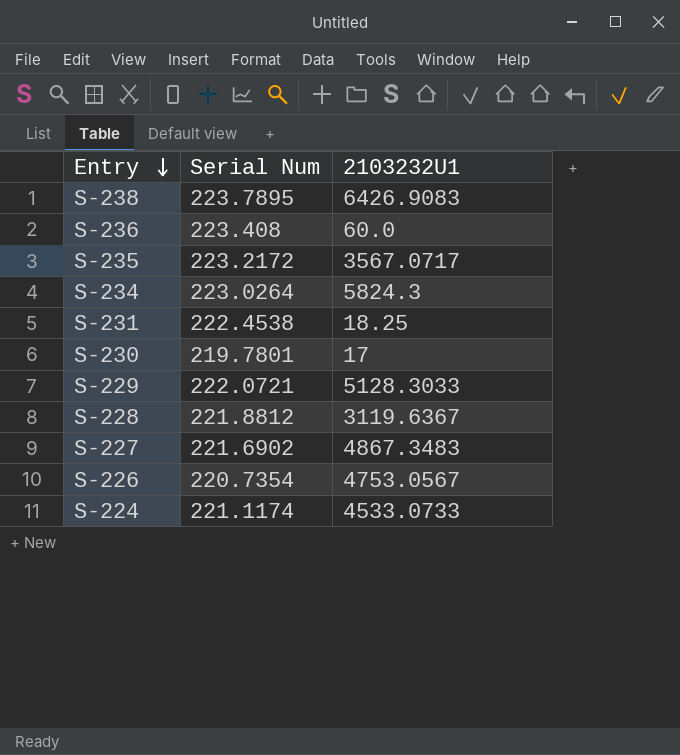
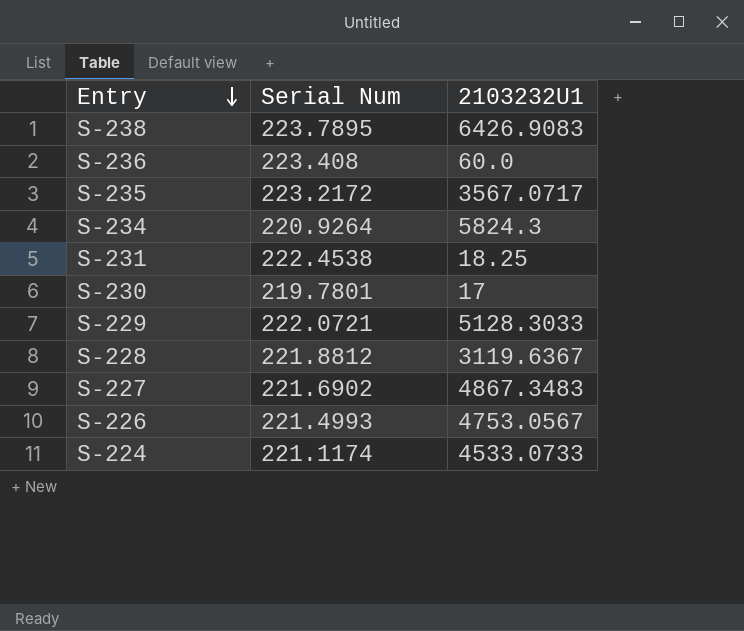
S-234 | Serial Num: 223.0264 -> 220.9264
S-226 | Serial Num: 220.7354 -> 221.4993

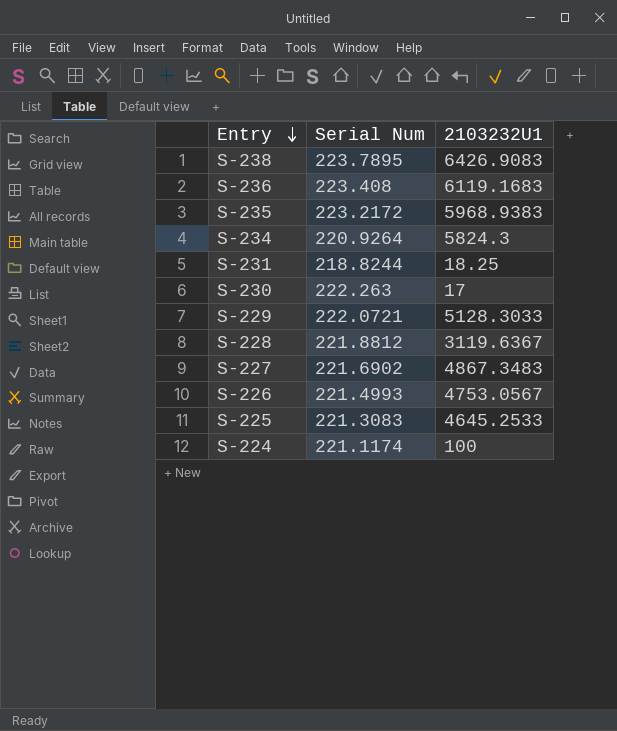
S-236 | 2103232U1: 60.0 -> 6119.1683
S-235 | 2103232U1: 3567.0717 -> 5968.9383
S-231 | Serial Num: 222.4538 -> 218.8244
S-230 | Serial Num: 219.7801 -> 222.263
row S-225: none -> 221.3083 | 4645.2533
S-224 | 2103232U1: 4533.0733 -> 100

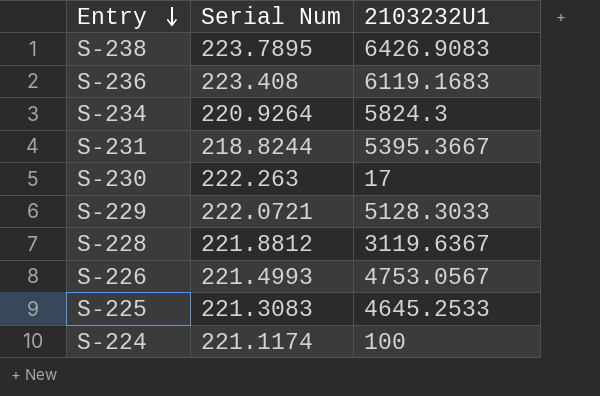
row S-235: 223.2172 | 5968.9383 -> none
row S-227: 221.6902 | 4867.3483 -> none
S-231 | 2103232U1: 18.25 -> 5395.3667

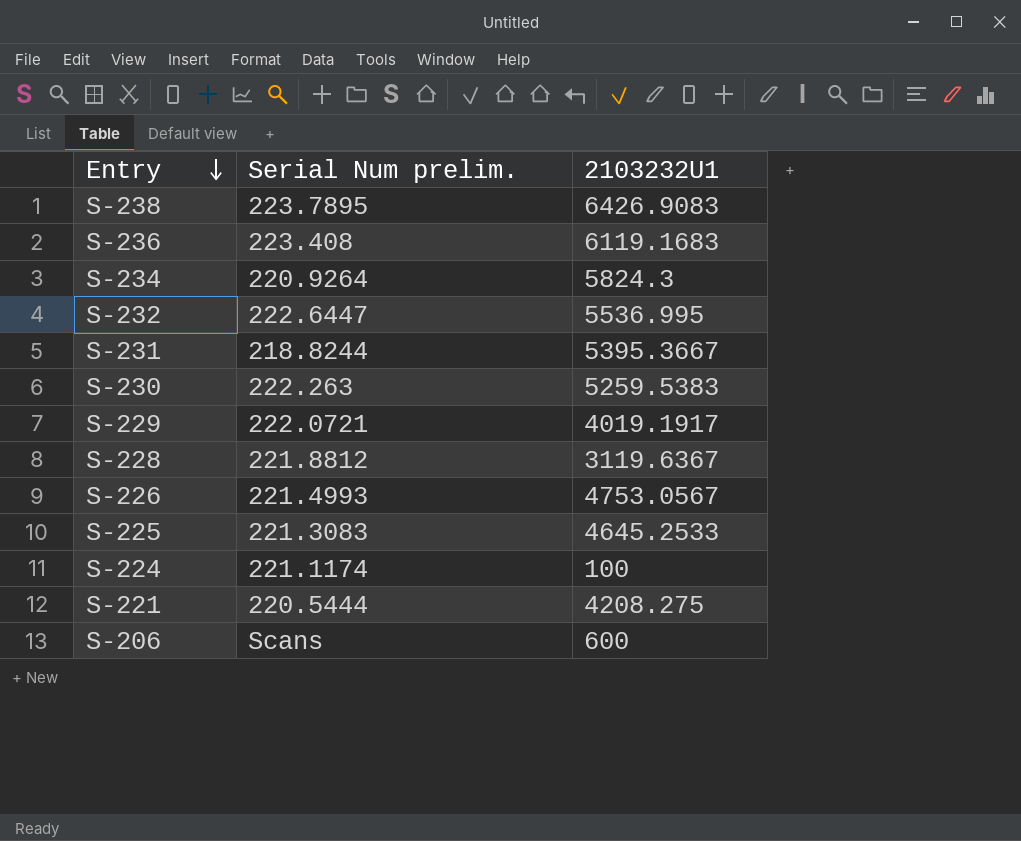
column name: Serial Num -> Serial Num prelim.
row S-232: none -> 222.6447 | 5536.995
S-230 | 2103232U1: 17 -> 5259.5383
S-229 | 2103232U1: 5128.3033 -> 4019.1917
row S-221: none -> 220.5444 | 4208.275
row S-206: none -> Scans | 600

